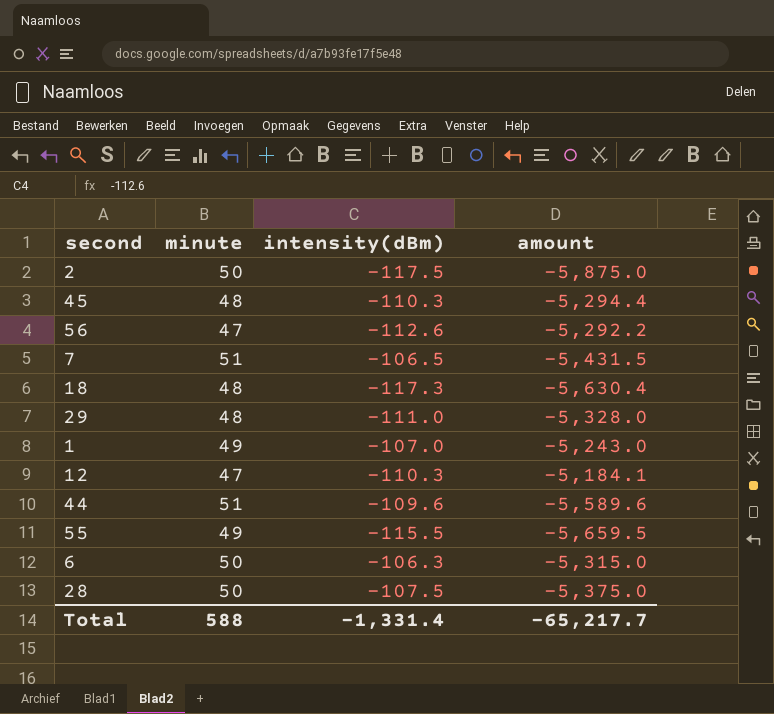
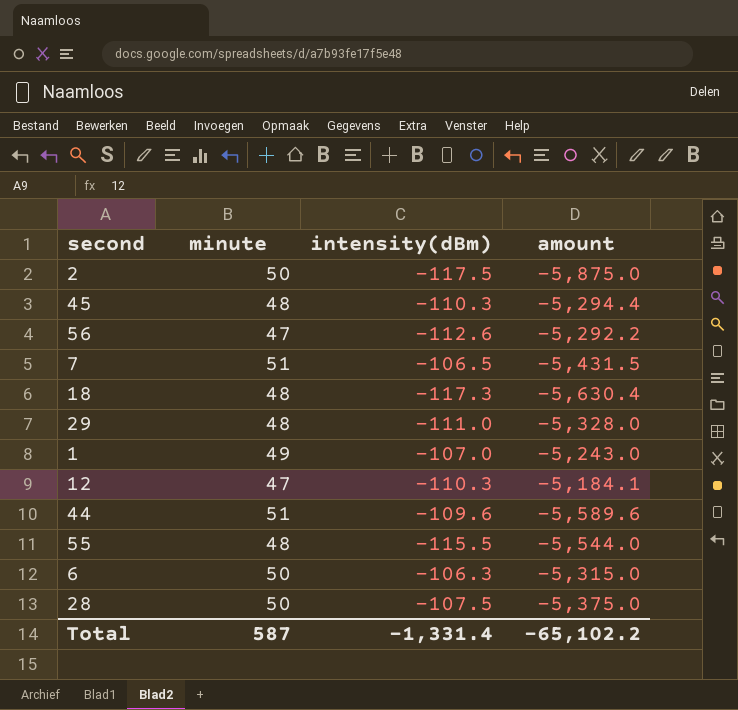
55 | minute: 49 -> 48
55 | amount: -5,659.5 -> -5,544.0
Total | minute: 588 -> 587
Total | amount: -65,217.7 -> -65,102.2

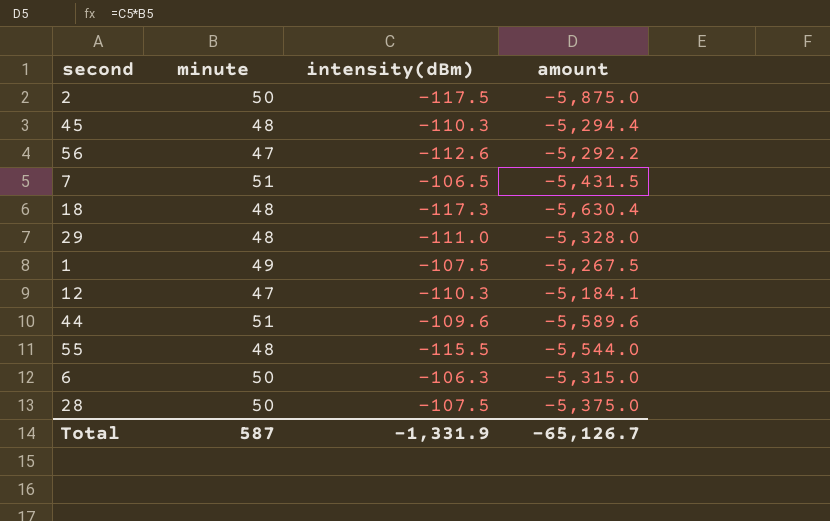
1 | intensity(dBm): -107.0 -> -107.5
1 | amount: -5,243.0 -> -5,267.5
Total | intensity(dBm): -1,331.4 -> -1,331.9
Total | amount: -65,102.2 -> -65,126.7

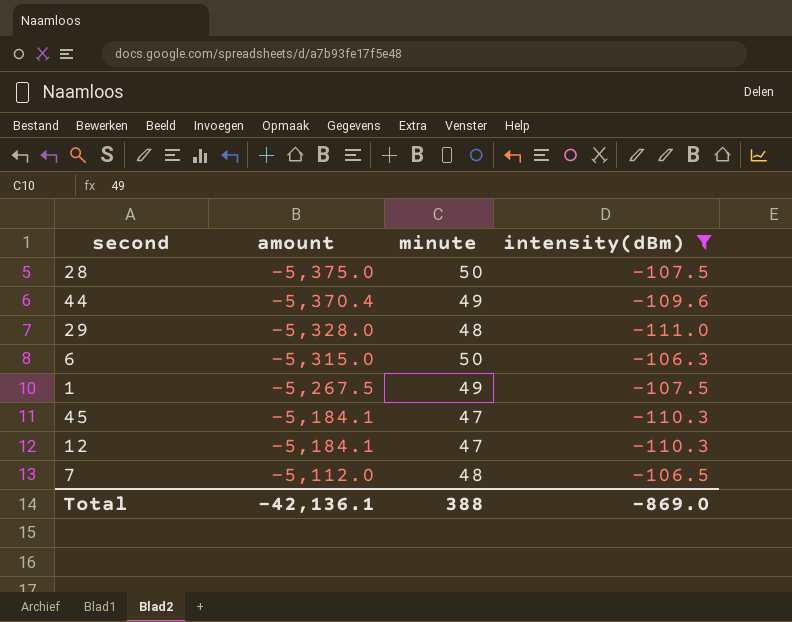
filter: none -> intensity(dBm) >= -111.0
row order: none -> amount ascending
column amount | position: 4 -> 2
44 | amount: -5,589.6 -> -5,370.4
44 | minute: 51 -> 49
45 | amount: -5,294.4 -> -5,184.1
45 | minute: 48 -> 47
7 | amount: -5,431.5 -> -5,112.0
7 | minute: 51 -> 48
Total | amount: -65,126.7 -> -42,136.1
Total | minute: 587 -> 388
Total | intensity(dBm): -1,331.9 -> -869.0

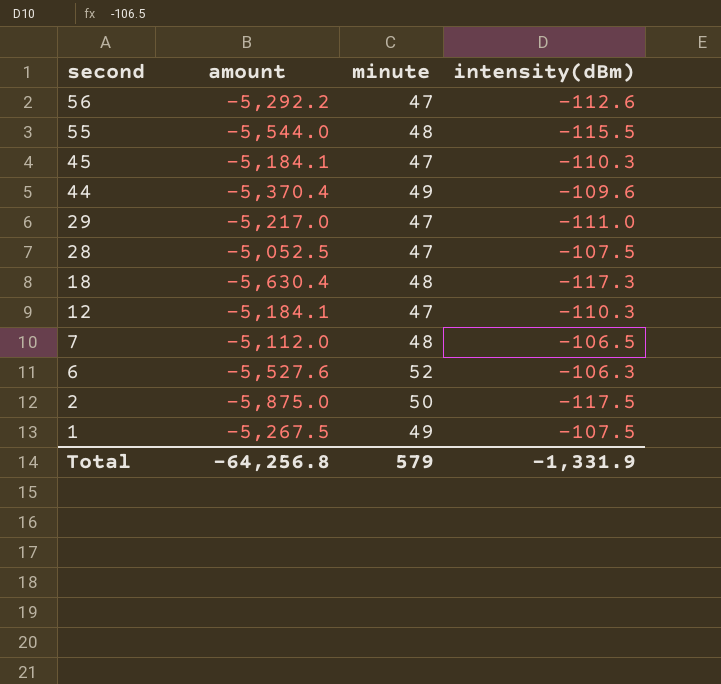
filter: intensity(dBm) >= -111.0 -> none
row order: amount ascending -> second descending
29 | amount: -5,328.0 -> -5,217.0
29 | minute: 48 -> 47
28 | amount: -5,375.0 -> -5,052.5
28 | minute: 50 -> 47
6 | amount: -5,315.0 -> -5,527.6
6 | minute: 50 -> 52
Total | amount: -42,136.1 -> -64,256.8
Total | minute: 388 -> 579
Total | intensity(dBm): -869.0 -> -1,331.9

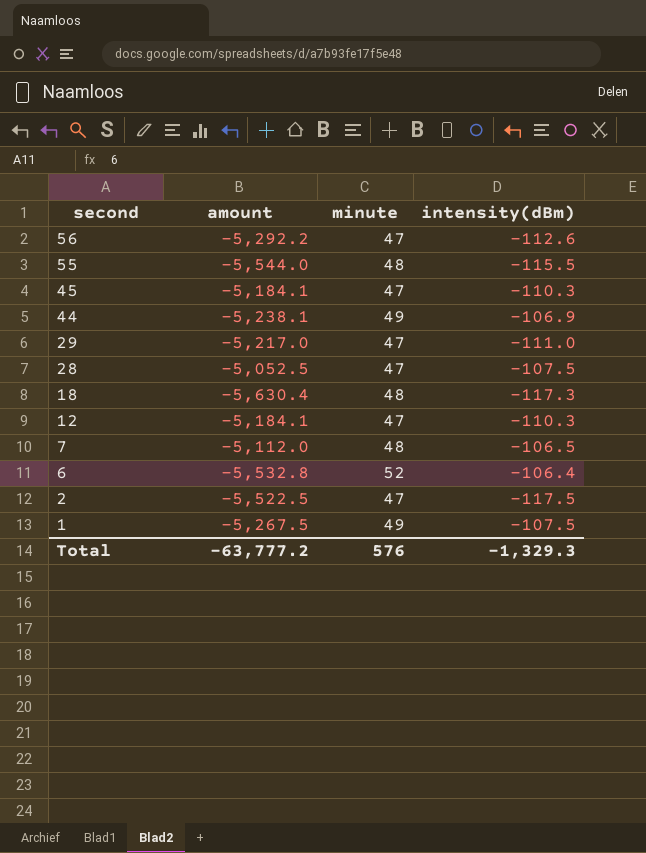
44 | amount: -5,370.4 -> -5,238.1
44 | intensity(dBm): -109.6 -> -106.9
6 | amount: -5,527.6 -> -5,532.8
6 | intensity(dBm): -106.3 -> -106.4
2 | amount: -5,875.0 -> -5,522.5
2 | minute: 50 -> 47
Total | amount: -64,256.8 -> -63,777.2
Total | minute: 579 -> 576
Total | intensity(dBm): -1,331.9 -> -1,329.3

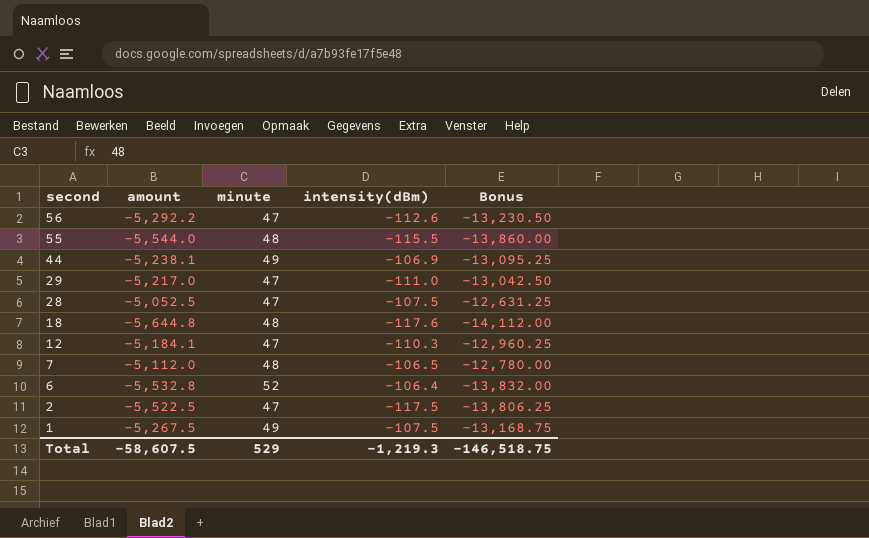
column Bonus | formula: none -> [amount] * 2.5
row 45: -5,184.1 | 47 | -110.3 -> none
18 | amount: -5,630.4 -> -5,644.8
18 | intensity(dBm): -117.3 -> -117.6
Total | amount: -63,777.2 -> -58,607.5
Total | minute: 576 -> 529
Total | intensity(dBm): -1,329.3 -> -1,219.3

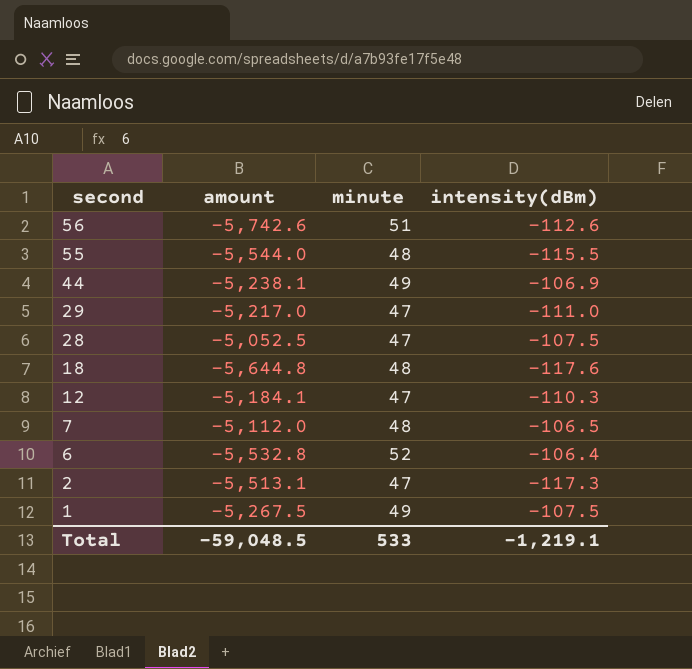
column Bonus | formula: [amount] * 2.5 -> none
56 | amount: -5,292.2 -> -5,742.6
56 | minute: 47 -> 51
2 | amount: -5,522.5 -> -5,513.1
2 | intensity(dBm): -117.5 -> -117.3
Total | amount: -58,607.5 -> -59,048.5
Total | minute: 529 -> 533
Total | intensity(dBm): -1,219.3 -> -1,219.1

